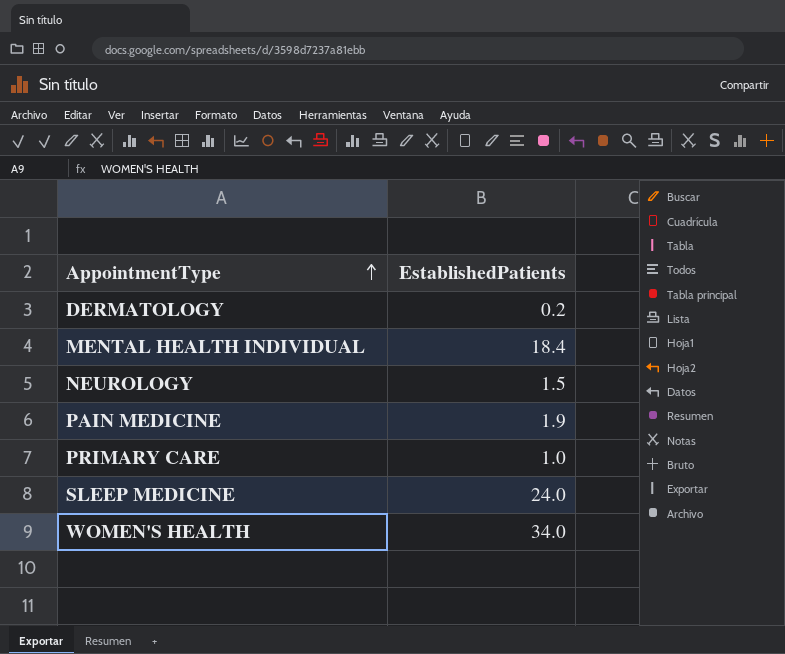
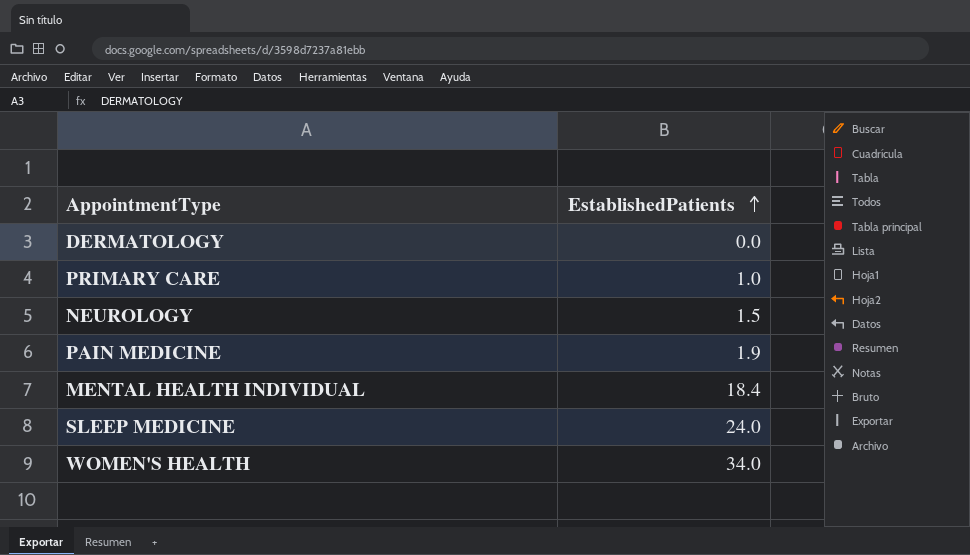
row order: AppointmentType ascending -> EstablishedPatients ascending
DERMATOLOGY | EstablishedPatients: 0.2 -> 0.0

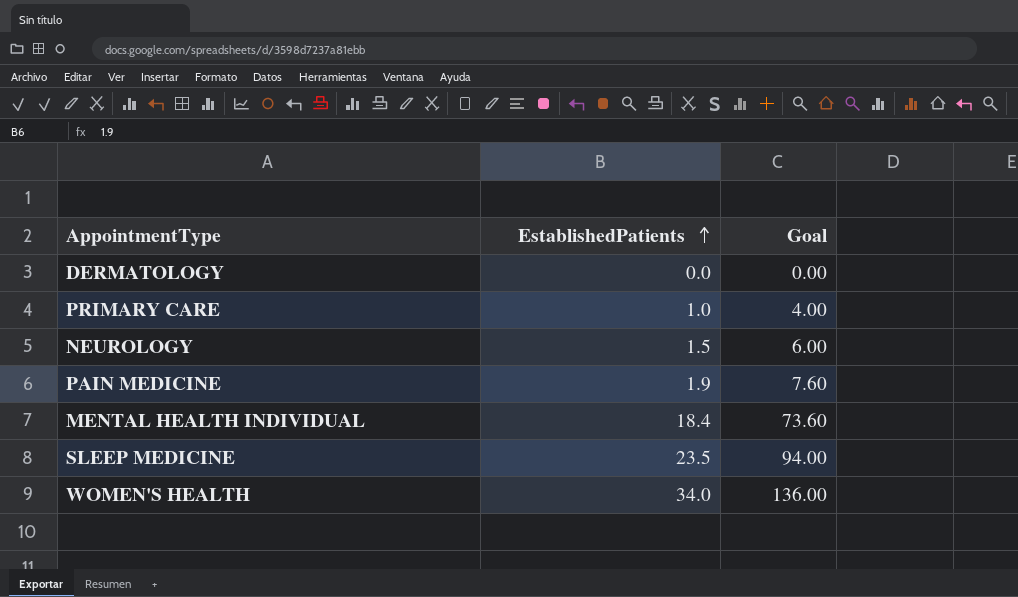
column Goal | formula: none -> [EstablishedPatients] * 4
SLEEP MEDICINE | EstablishedPatients: 24.0 -> 23.5

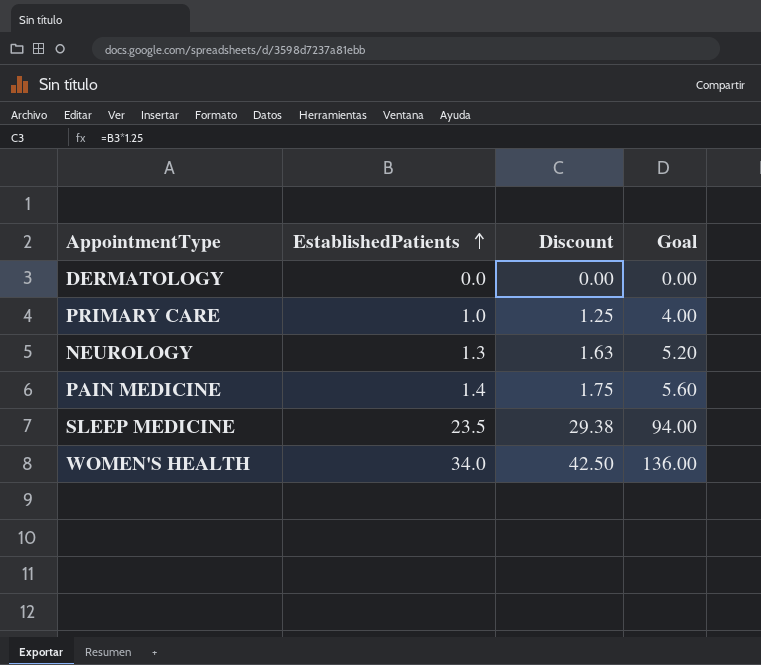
column Discount | formula: none -> [EstablishedPatients] * 1.25
row MENTAL HEALTH INDIVIDUAL: 18.4 | 73.60 -> none
NEUROLOGY | EstablishedPatients: 1.5 -> 1.3
NEUROLOGY | Goal: 6.00 -> 5.20
PAIN MEDICINE | EstablishedPatients: 1.9 -> 1.4
PAIN MEDICINE | Goal: 7.60 -> 5.60

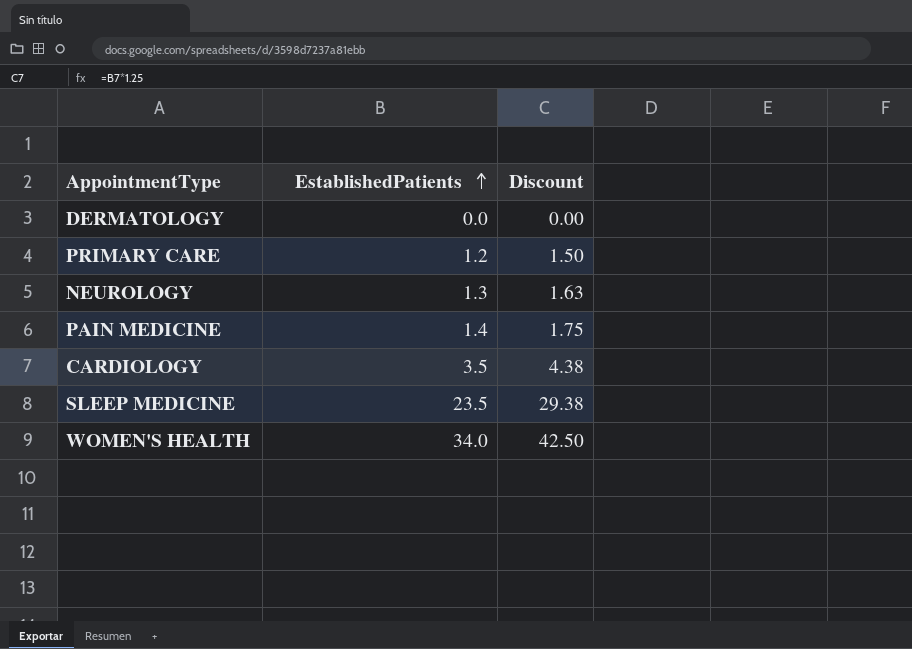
column Goal | formula: [EstablishedPatients] * 4 -> none
PRIMARY CARE | EstablishedPatients: 1.0 -> 1.2
PRIMARY CARE | Discount: 1.25 -> 1.50
row CARDIOLOGY: none -> 3.5 | 4.38

